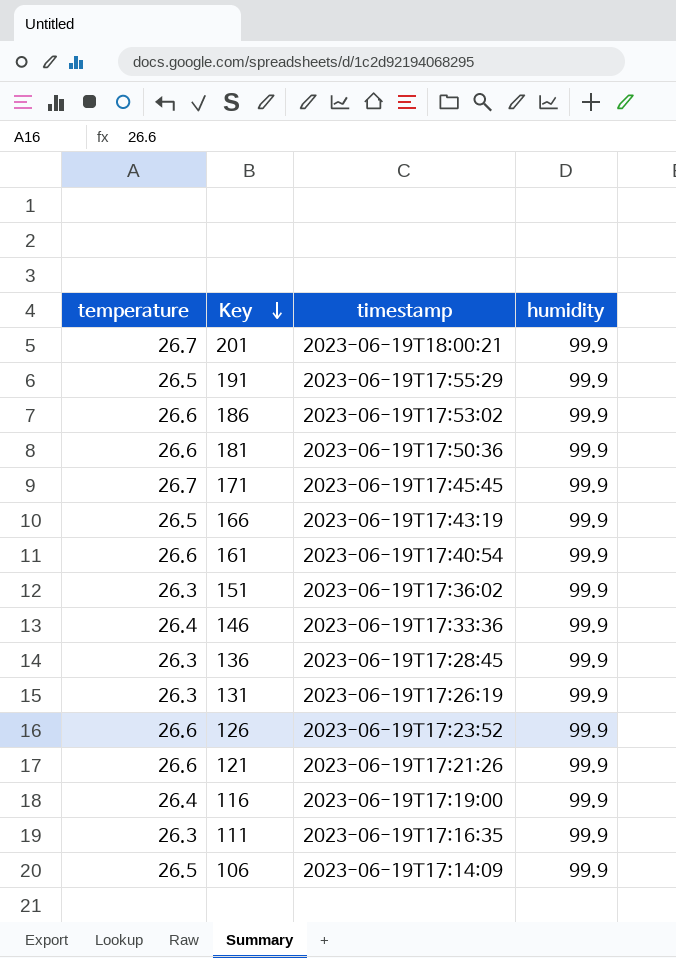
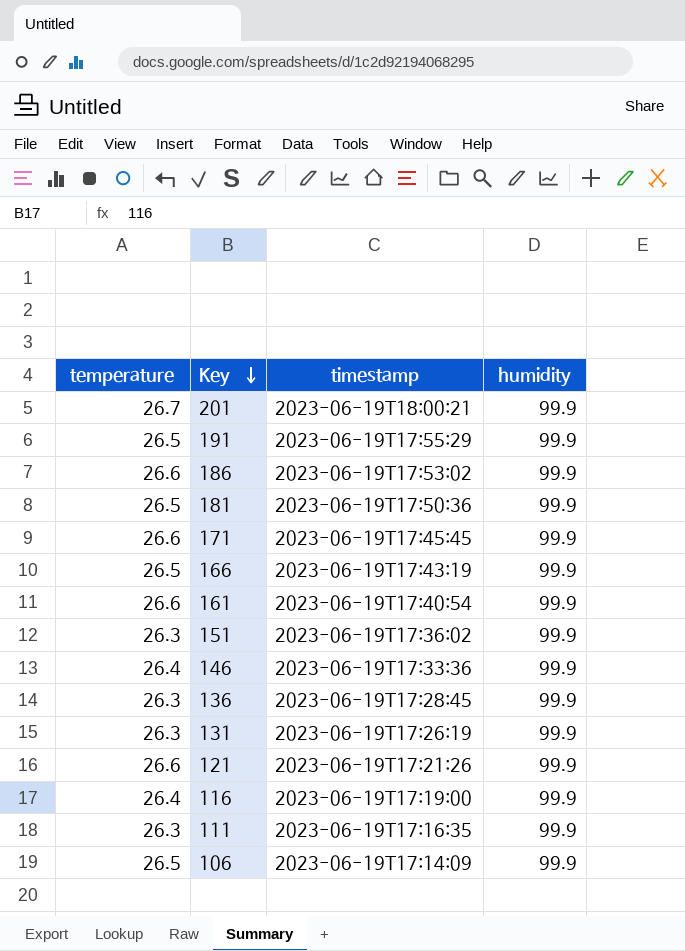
row 126: 26.6 | 2023-06-19T17:23:52 | 99.9 -> none
181 | temperature: 26.6 -> 26.5
171 | temperature: 26.7 -> 26.6

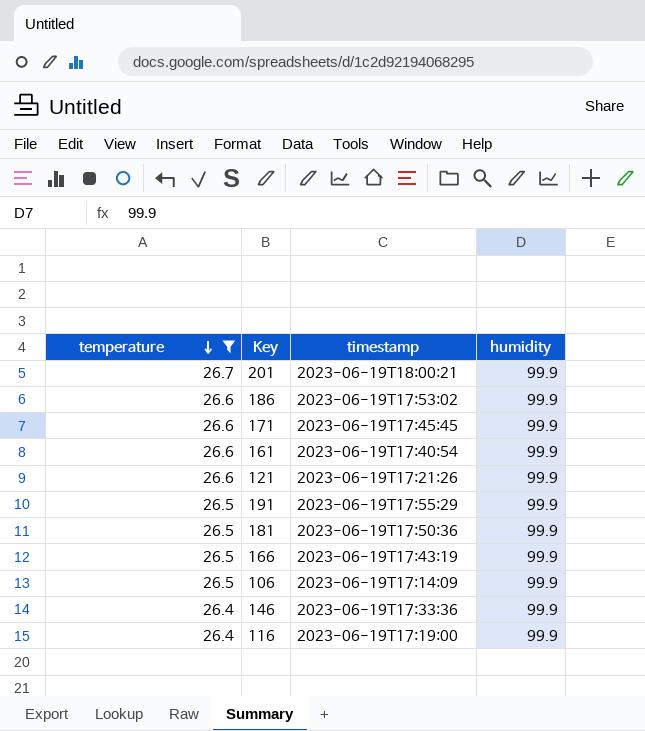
filter: none -> temperature != 26.3
row order: Key descending -> temperature descending

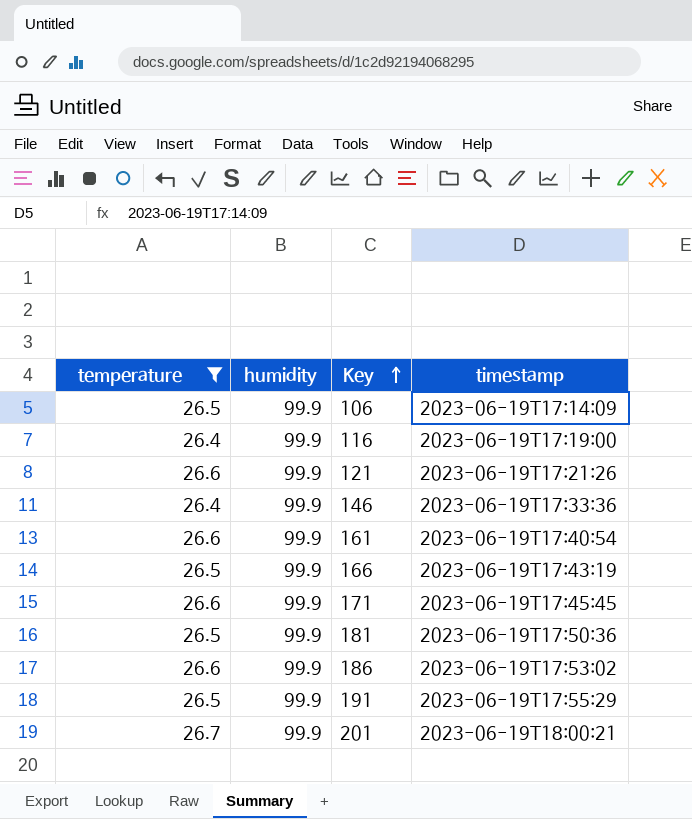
row order: temperature descending -> Key ascending
column humidity | position: 4 -> 2

